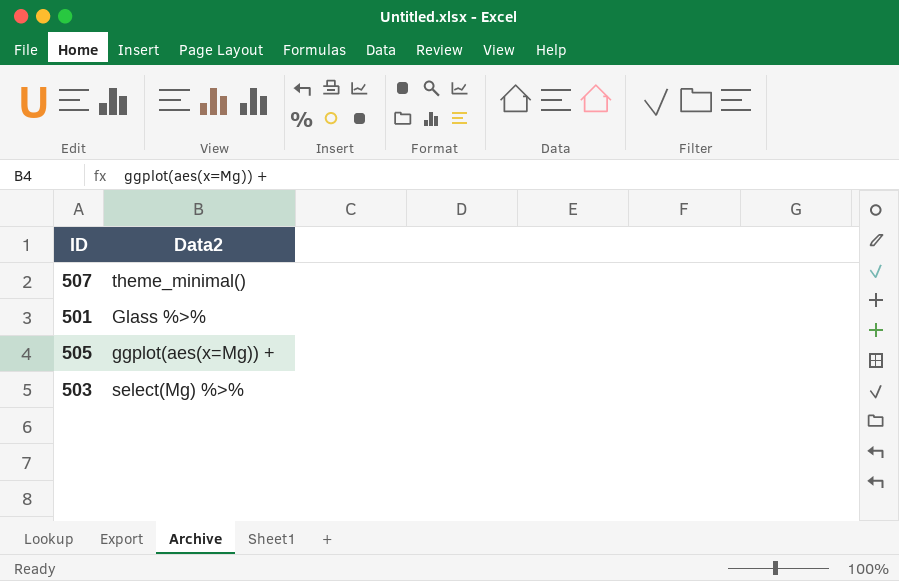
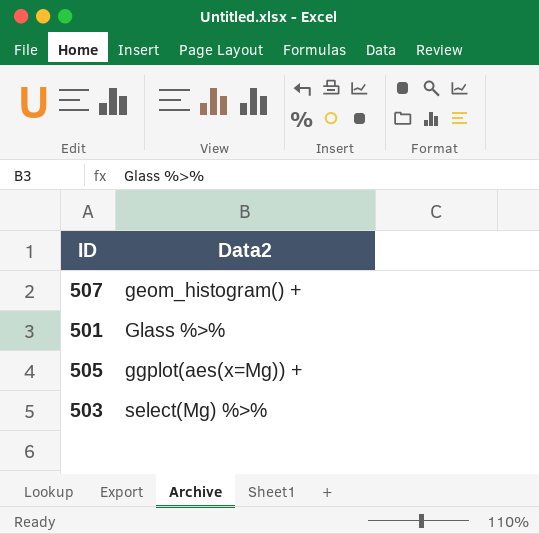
507 | Data2: theme_minimal() -> geom_histogram() +

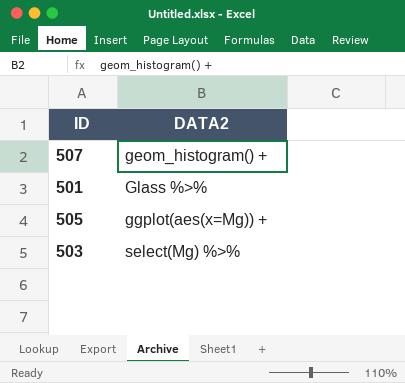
column name: Data2 -> DATA2

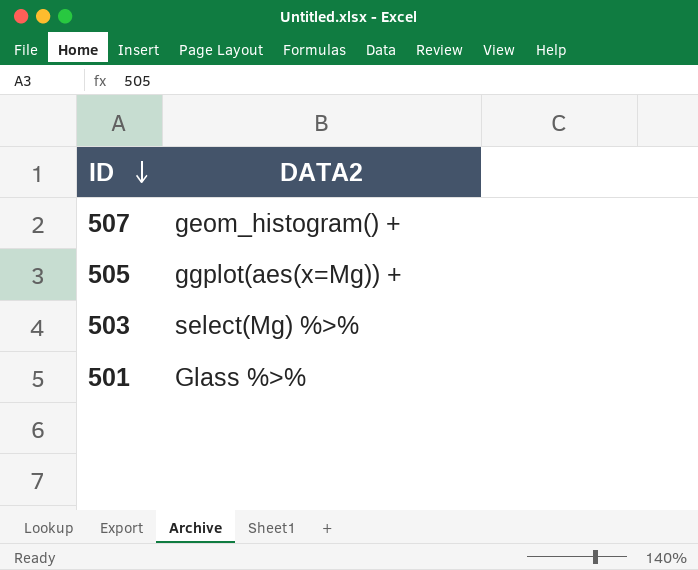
row order: none -> ID descending

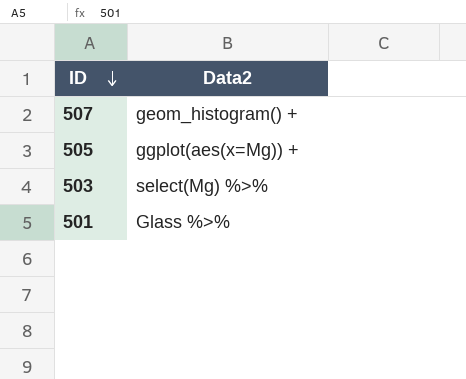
column name: DATA2 -> Data2

